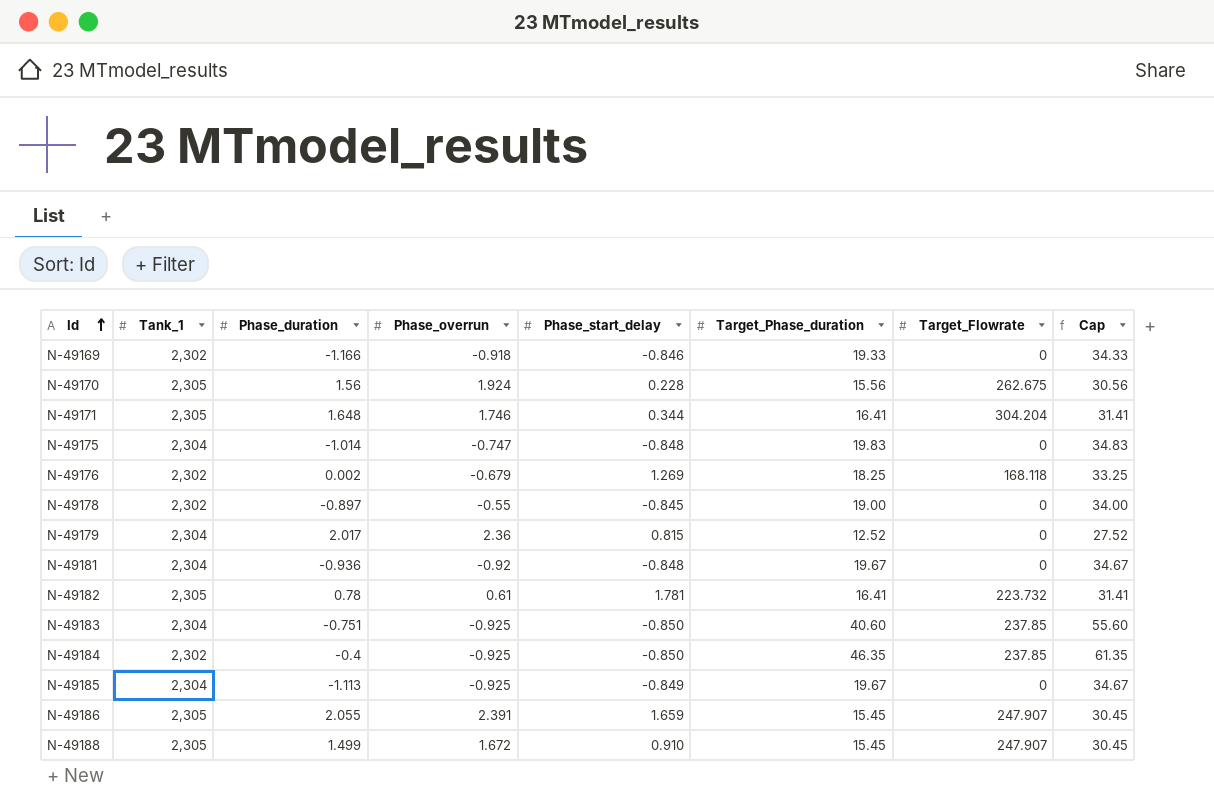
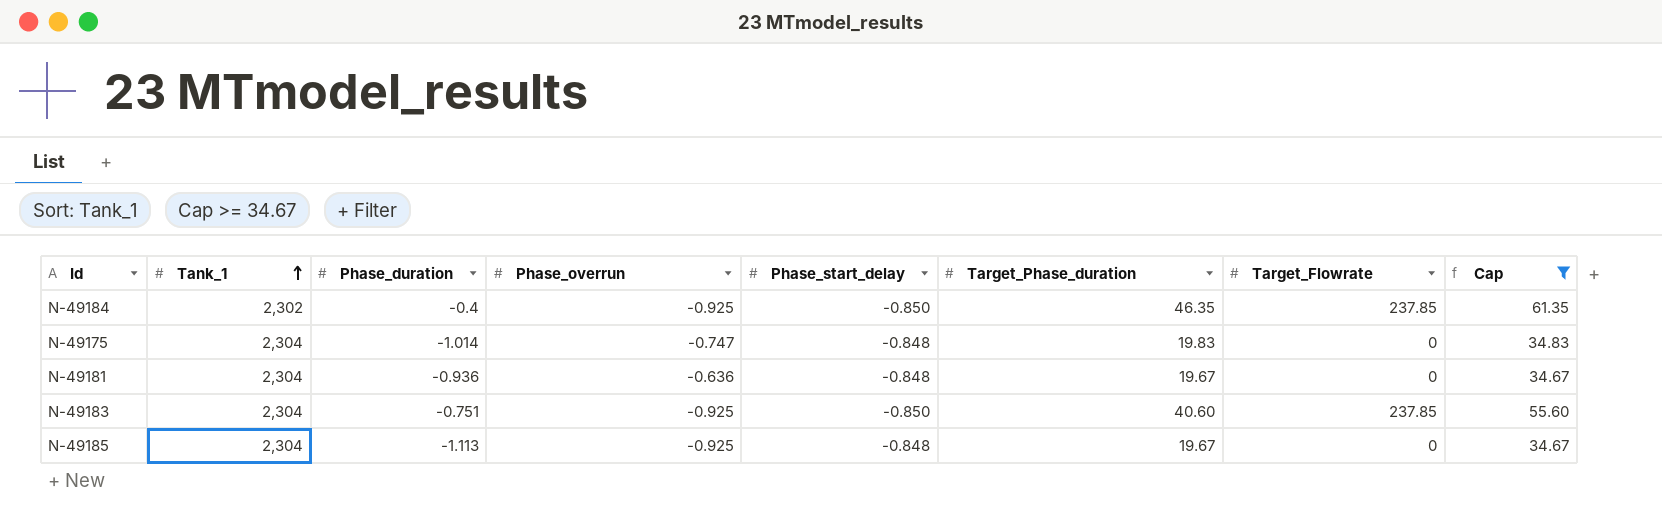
filter: none -> Cap >= 34.67
row order: Id ascending -> Tank_1 ascending
N-49181 | Phase_overrun: -0.92 -> -0.636
N-49185 | Phase_start_delay: -0.849 -> -0.848

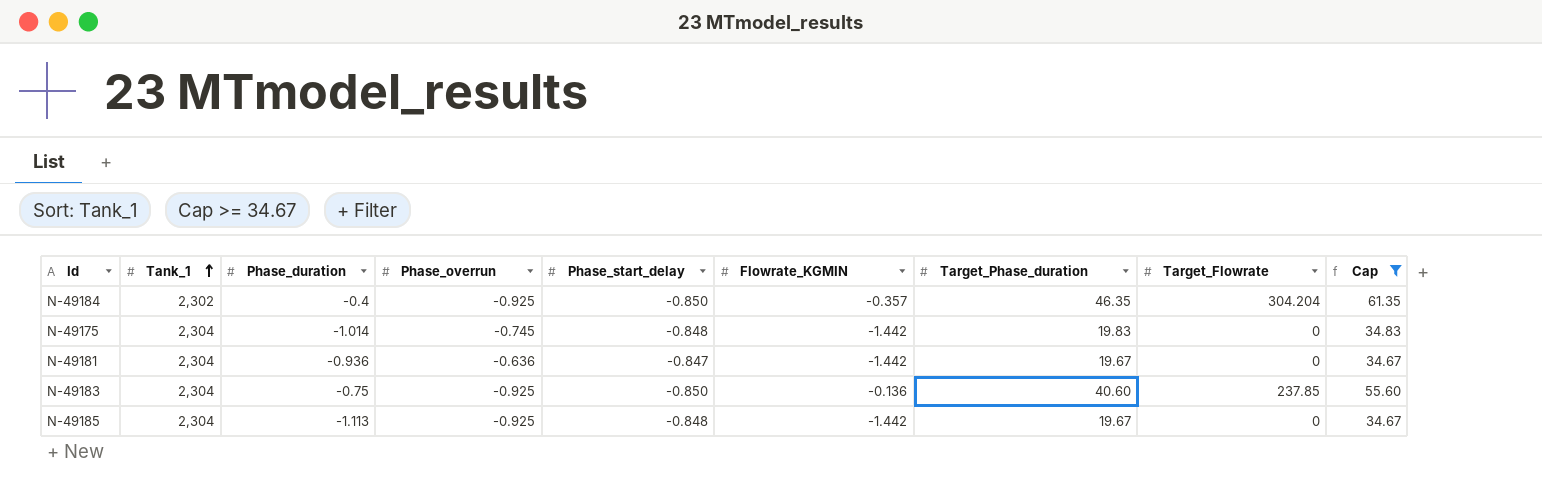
column Flowrate_KGMIN | position: none -> 6
N-49184 | Target_Flowrate: 237.85 -> 304.204
N-49175 | Phase_overrun: -0.747 -> -0.745
N-49181 | Phase_start_delay: -0.848 -> -0.847
N-49183 | Phase_duration: -0.751 -> -0.75

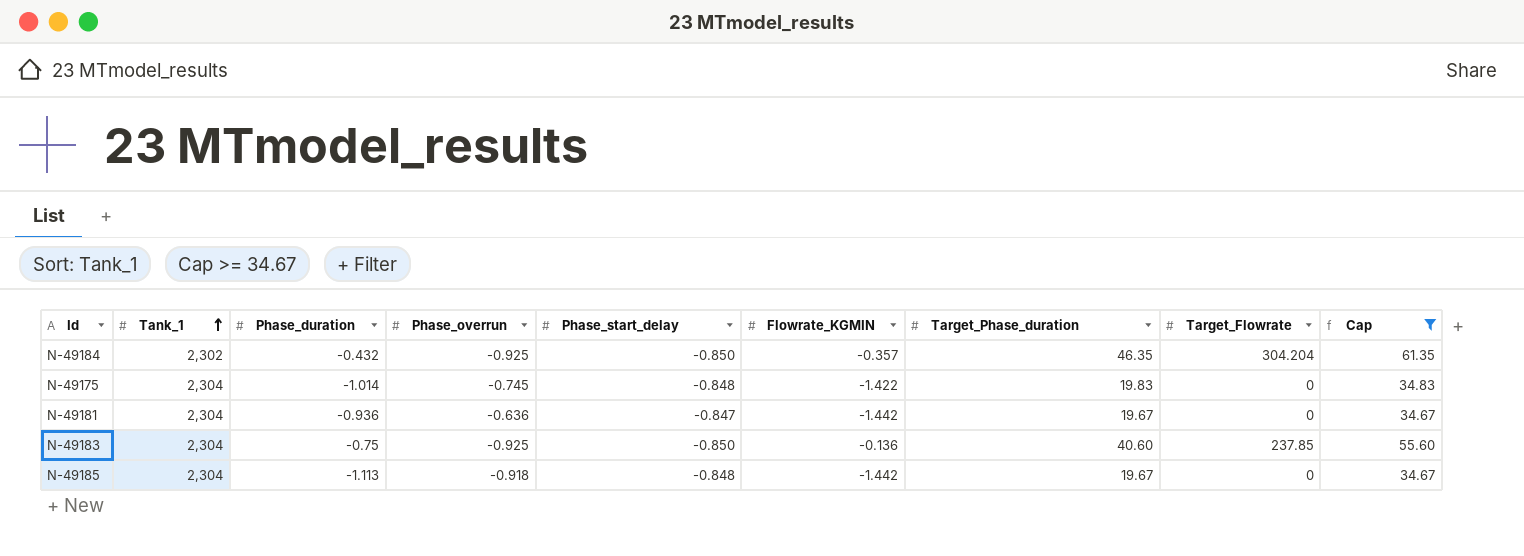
N-49184 | Phase_duration: -0.4 -> -0.432
N-49175 | Flowrate_KGMIN: -1.442 -> -1.422
N-49185 | Phase_overrun: -0.925 -> -0.918

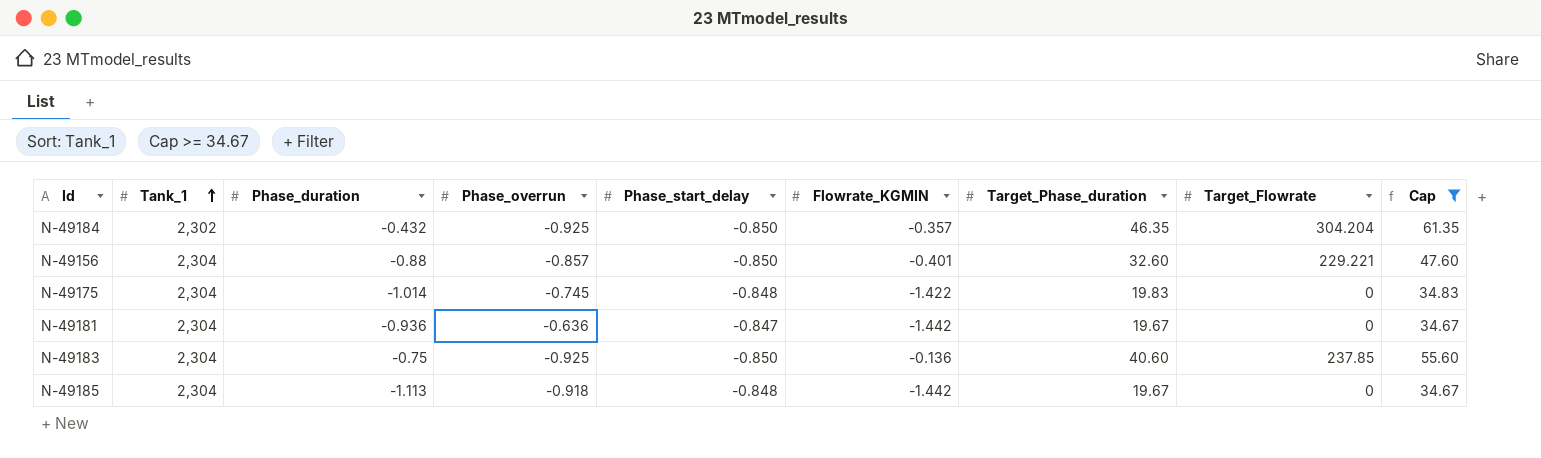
row N-49156: none -> 2,304 | -0.88 | -0.857 | -0.850 | -0.401 | 32.60 | 229.221 | 47.60

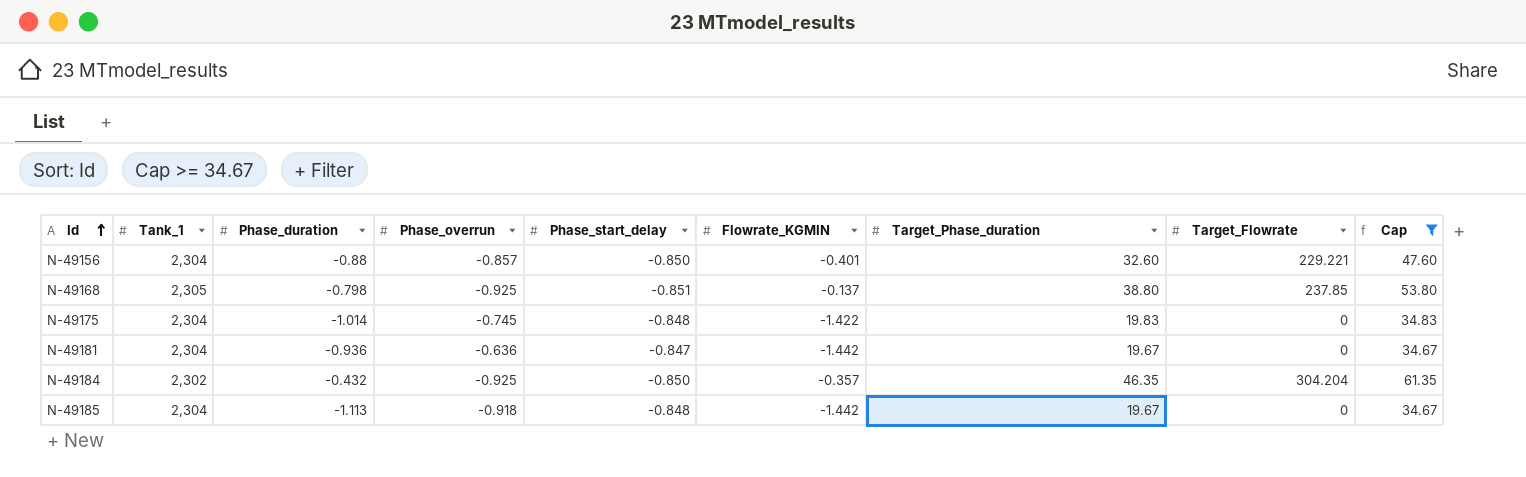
row order: Tank_1 ascending -> Id ascending
row N-49183: 2,304 | -0.75 | -0.925 | -0.850 | -0.136 | 40.60 | 237.85 | 55.60 -> none
row N-49168: none -> 2,305 | -0.798 | -0.925 | -0.851 | -0.137 | 38.80 | 237.85 | 53.80

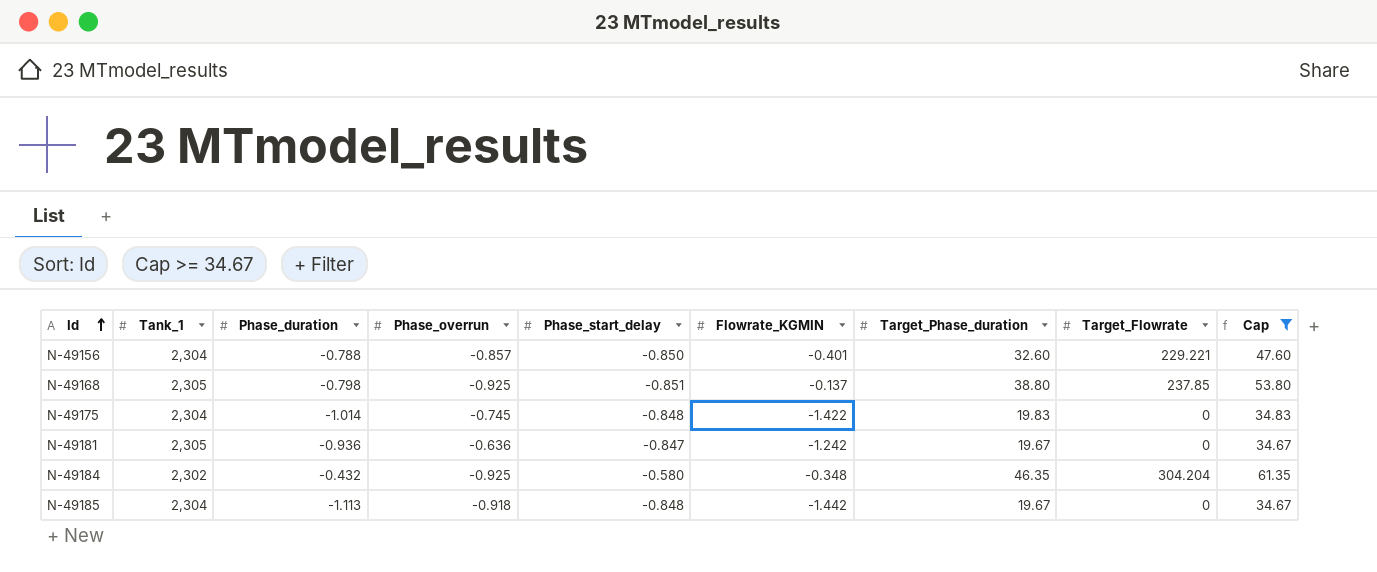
N-49156 | Phase_duration: -0.88 -> -0.788
N-49181 | Tank_1: 2,304 -> 2,305
N-49181 | Flowrate_KGMIN: -1.442 -> -1.242
N-49184 | Phase_start_delay: -0.850 -> -0.580
N-49184 | Flowrate_KGMIN: -0.357 -> -0.348

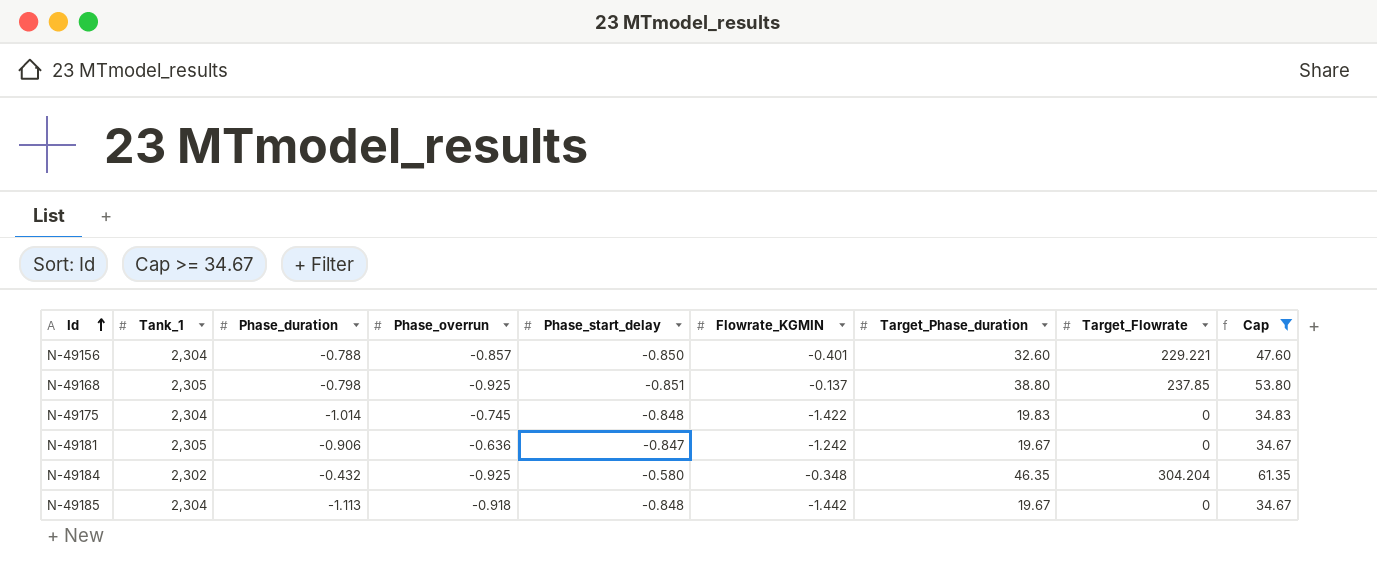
N-49181 | Phase_duration: -0.936 -> -0.906

